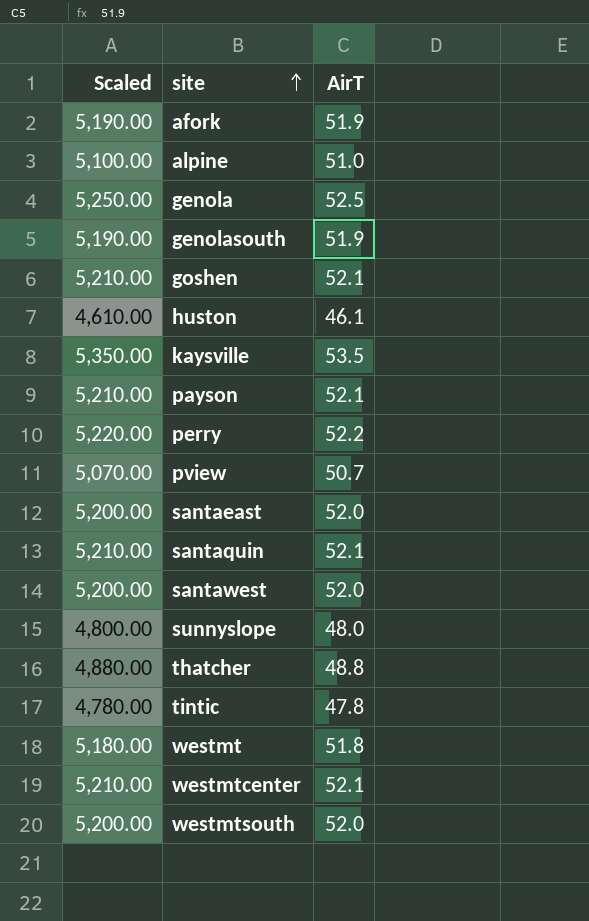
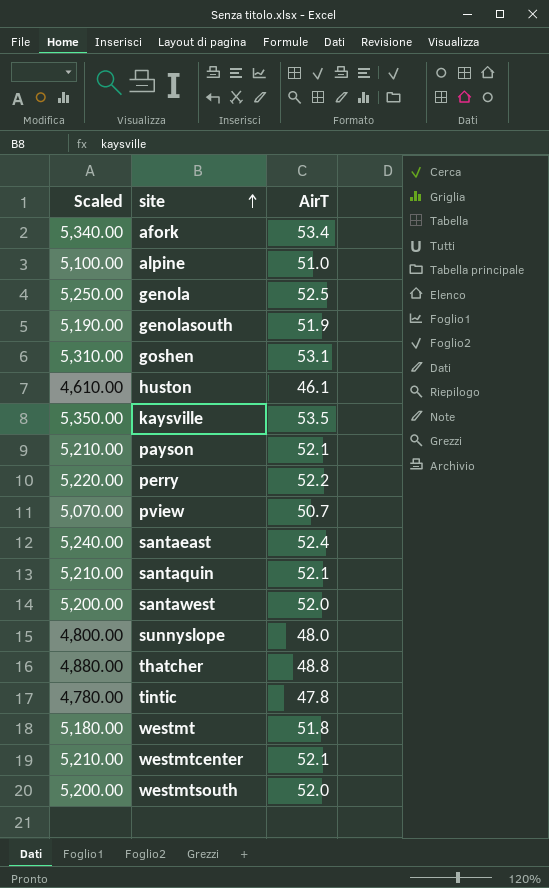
afork | Scaled: 5,190.00 -> 5,340.00
afork | AirT: 51.9 -> 53.4
goshen | Scaled: 5,210.00 -> 5,310.00
goshen | AirT: 52.1 -> 53.1
santaeast | Scaled: 5,200.00 -> 5,240.00
santaeast | AirT: 52.0 -> 52.4

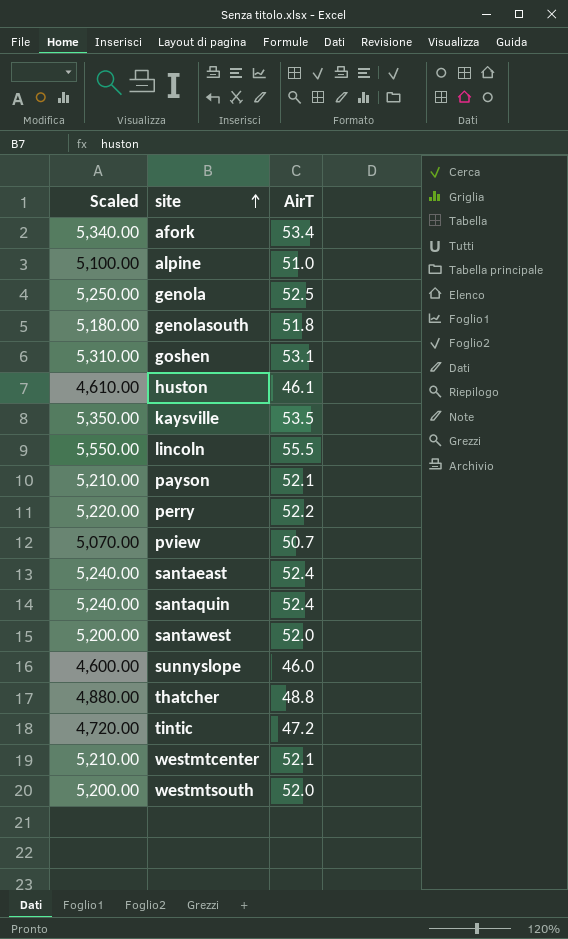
row westmt: 5,180.00 | 51.8 -> none
genolasouth | Scaled: 5,190.00 -> 5,180.00
genolasouth | AirT: 51.9 -> 51.8
row lincoln: none -> 5,550.00 | 55.5
santaquin | Scaled: 5,210.00 -> 5,240.00
santaquin | AirT: 52.1 -> 52.4
sunnyslope | Scaled: 4,800.00 -> 4,600.00
sunnyslope | AirT: 48.0 -> 46.0
tintic | Scaled: 4,780.00 -> 4,720.00
tintic | AirT: 47.8 -> 47.2

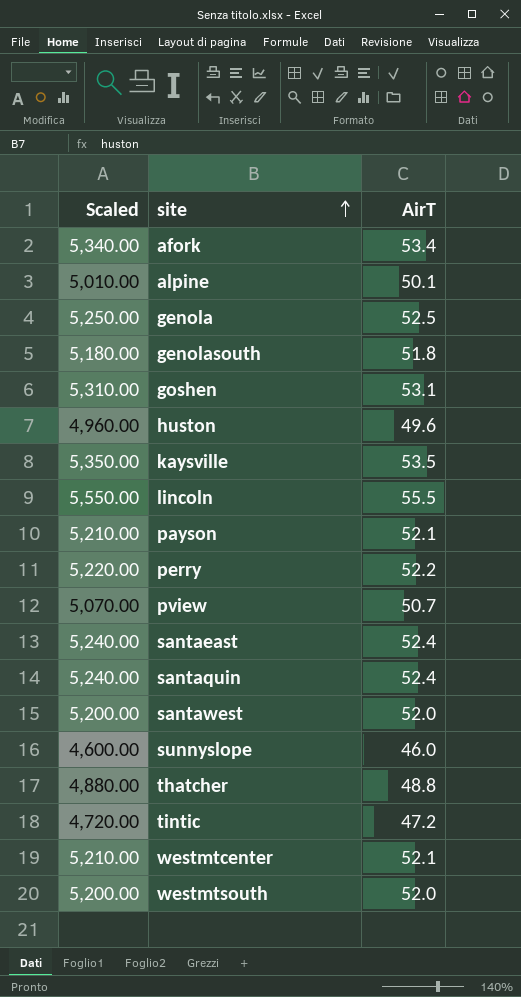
alpine | Scaled: 5,100.00 -> 5,010.00
alpine | AirT: 51.0 -> 50.1
huston | Scaled: 4,610.00 -> 4,960.00
huston | AirT: 46.1 -> 49.6

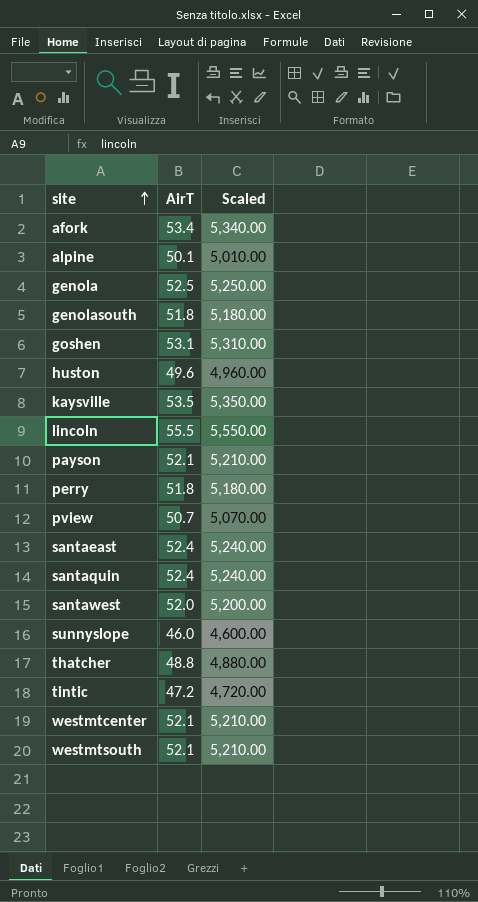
column Scaled | position: 1 -> 3
perry | AirT: 52.2 -> 51.8
perry | Scaled: 5,220.00 -> 5,180.00
westmtsouth | AirT: 52.0 -> 52.1
westmtsouth | Scaled: 5,200.00 -> 5,210.00

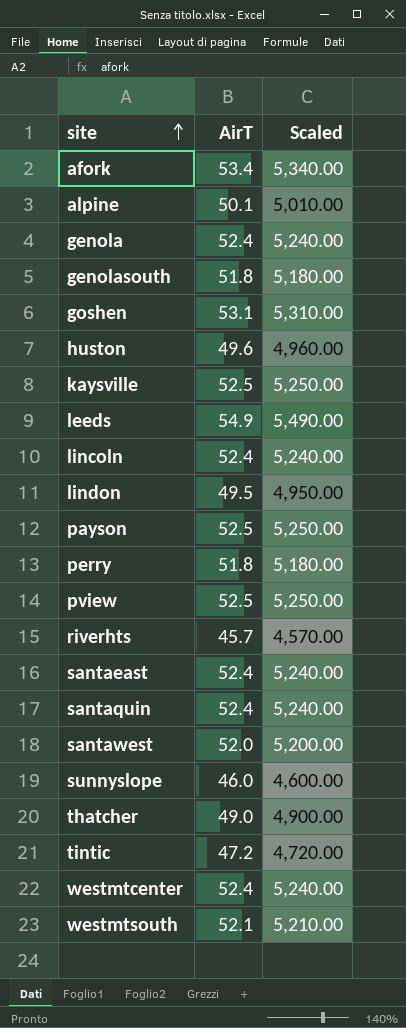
genola | AirT: 52.5 -> 52.4
genola | Scaled: 5,250.00 -> 5,240.00
kaysville | AirT: 53.5 -> 52.5
kaysville | Scaled: 5,350.00 -> 5,250.00
row leeds: none -> 54.9 | 5,490.00
lincoln | AirT: 55.5 -> 52.4
lincoln | Scaled: 5,550.00 -> 5,240.00
row lindon: none -> 49.5 | 4,950.00
payson | AirT: 52.1 -> 52.5
payson | Scaled: 5,210.00 -> 5,250.00
pview | AirT: 50.7 -> 52.5
pview | Scaled: 5,070.00 -> 5,250.00
row riverhts: none -> 45.7 | 4,570.00
thatcher | AirT: 48.8 -> 49.0
thatcher | Scaled: 4,880.00 -> 4,900.00
westmtcenter | AirT: 52.1 -> 52.4
westmtcenter | Scaled: 5,210.00 -> 5,240.00

